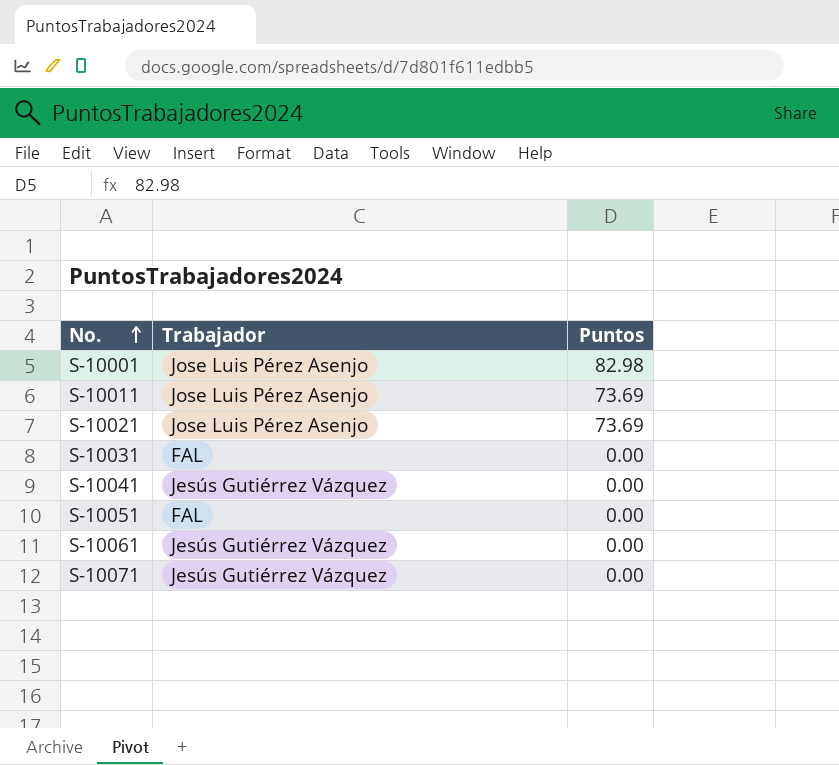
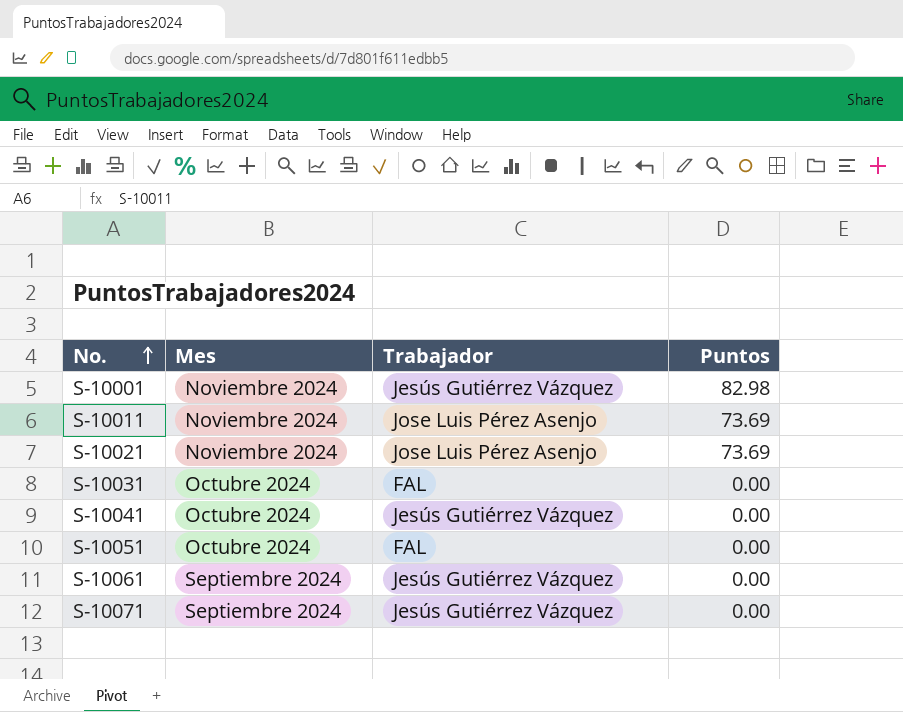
column Mes | position: none -> 2
S-10001 | Trabajador: Jose Luis Pérez Asenjo -> Jesús Gutiérrez Vázquez

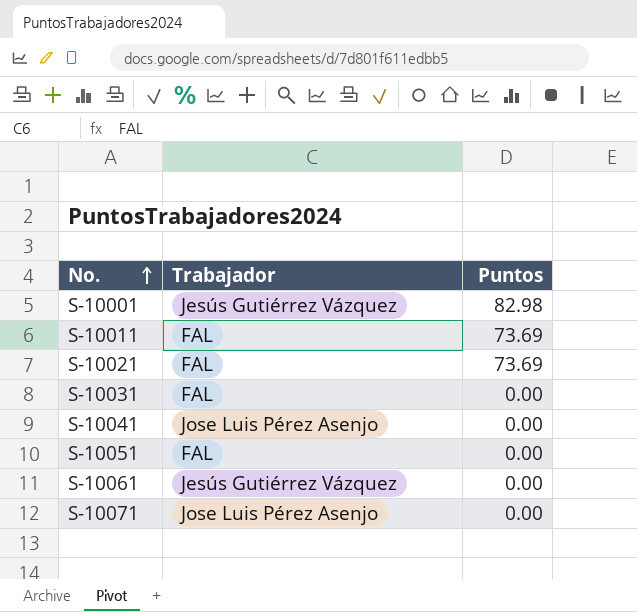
column Mes | position: 2 -> none
S-10011 | Trabajador: Jose Luis Pérez Asenjo -> FAL
S-10021 | Trabajador: Jose Luis Pérez Asenjo -> FAL
S-10041 | Trabajador: Jesús Gutiérrez Vázquez -> Jose Luis Pérez Asenjo
S-10071 | Trabajador: Jesús Gutiérrez Vázquez -> Jose Luis Pérez Asenjo

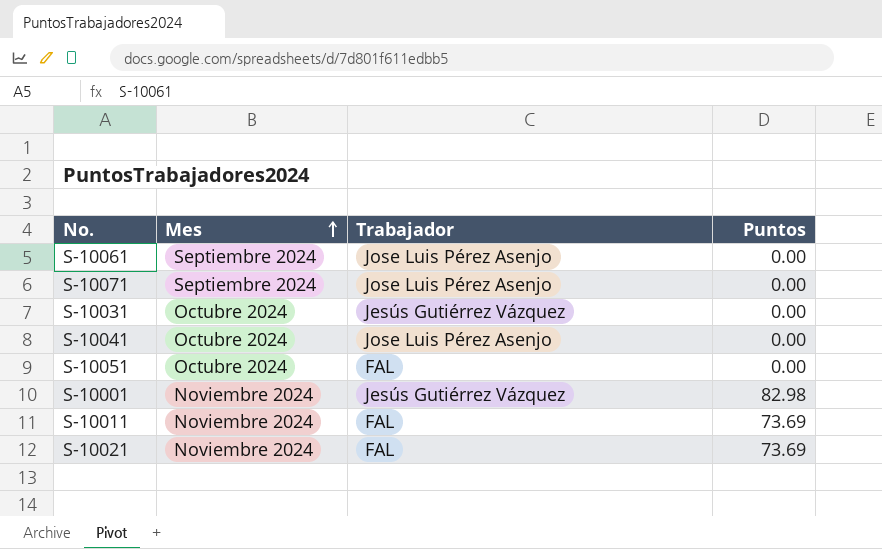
row order: No. ascending -> Mes ascending
column Mes | position: none -> 2
S-10061 | Trabajador: Jesús Gutiérrez Vázquez -> Jose Luis Pérez Asenjo
S-10031 | Trabajador: FAL -> Jesús Gutiérrez Vázquez

